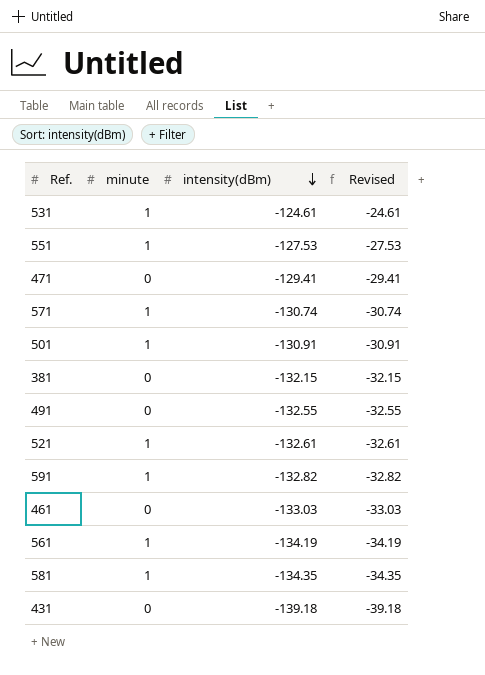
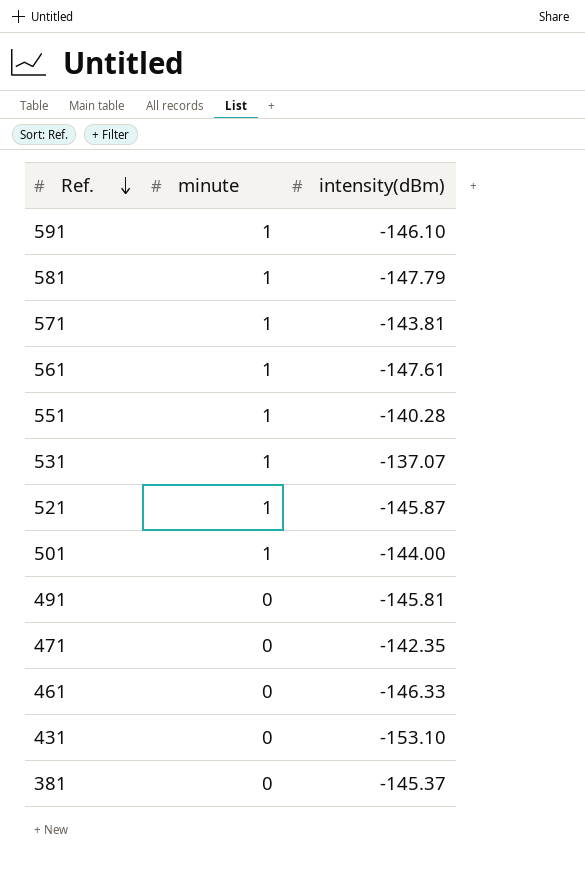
row order: intensity(dBm) descending -> Ref. descending
column Revised | formula: [intensity(dBm)] + 100 -> none
591 | intensity(dBm): -132.82 -> -146.10
581 | intensity(dBm): -134.35 -> -147.79
571 | intensity(dBm): -130.74 -> -143.81
561 | intensity(dBm): -134.19 -> -147.61
551 | intensity(dBm): -127.53 -> -140.28
531 | intensity(dBm): -124.61 -> -137.07
521 | intensity(dBm): -132.61 -> -145.87
501 | intensity(dBm): -130.91 -> -144.00
491 | intensity(dBm): -132.55 -> -145.81
471 | intensity(dBm): -129.41 -> -142.35
461 | intensity(dBm): -133.03 -> -146.33
431 | intensity(dBm): -139.18 -> -153.10
381 | intensity(dBm): -132.15 -> -145.37

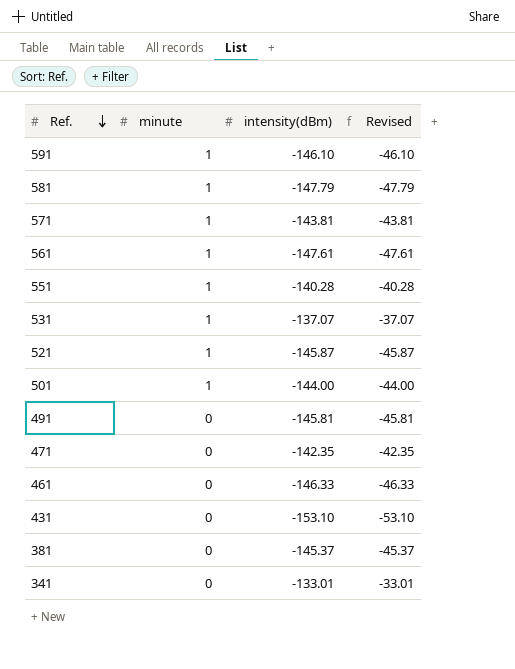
column Revised | formula: none -> [intensity(dBm)] + 100
row 341: none -> 0 | -133.01 | -33.01

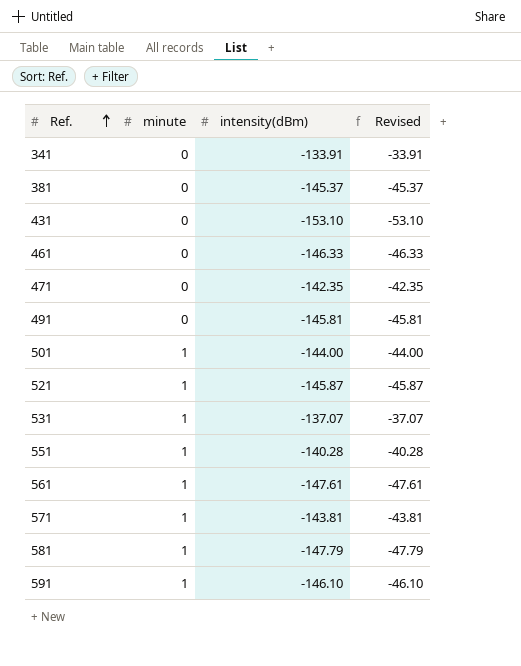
row order: Ref. descending -> Ref. ascending
341 | intensity(dBm): -133.01 -> -133.91
341 | Revised: -33.01 -> -33.91

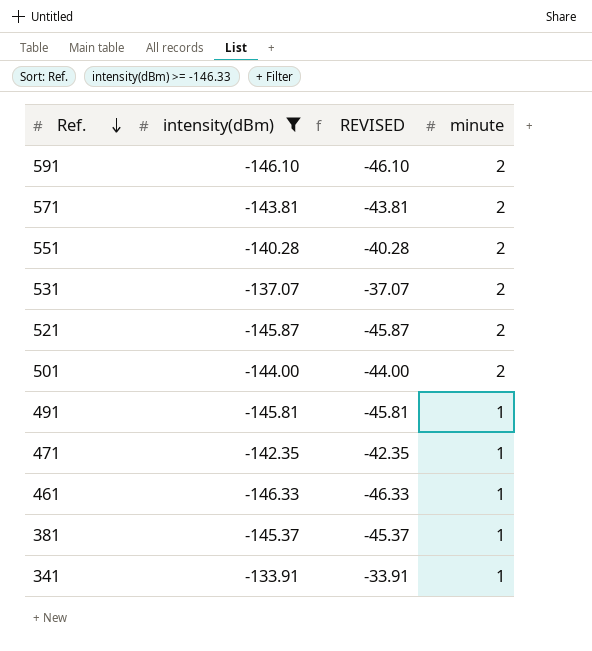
filter: none -> intensity(dBm) >= -146.33
row order: Ref. ascending -> Ref. descending
column name: Revised -> REVISED
column minute | position: 2 -> 4
591 | minute: 1 -> 2
571 | minute: 1 -> 2
551 | minute: 1 -> 2
531 | minute: 1 -> 2
521 | minute: 1 -> 2
501 | minute: 1 -> 2
491 | minute: 0 -> 1
471 | minute: 0 -> 1
461 | minute: 0 -> 1
381 | minute: 0 -> 1
341 | minute: 0 -> 1

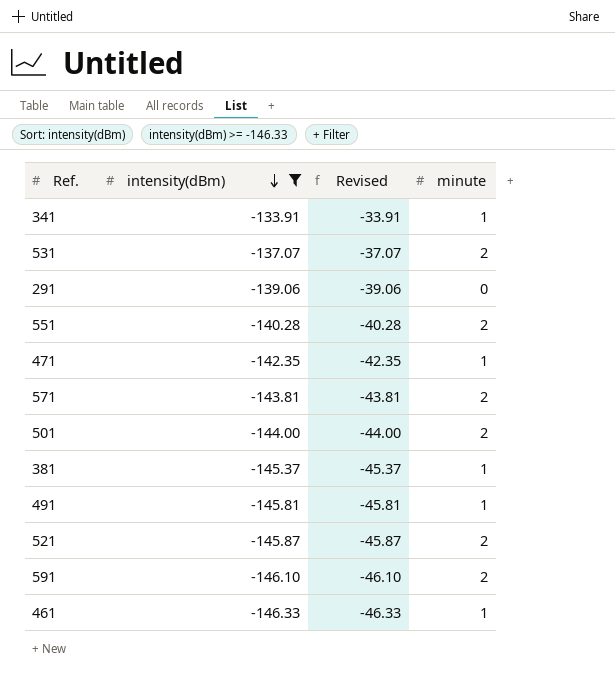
row order: Ref. descending -> intensity(dBm) descending
column name: REVISED -> Revised
row 291: none -> -139.06 | -39.06 | 0

